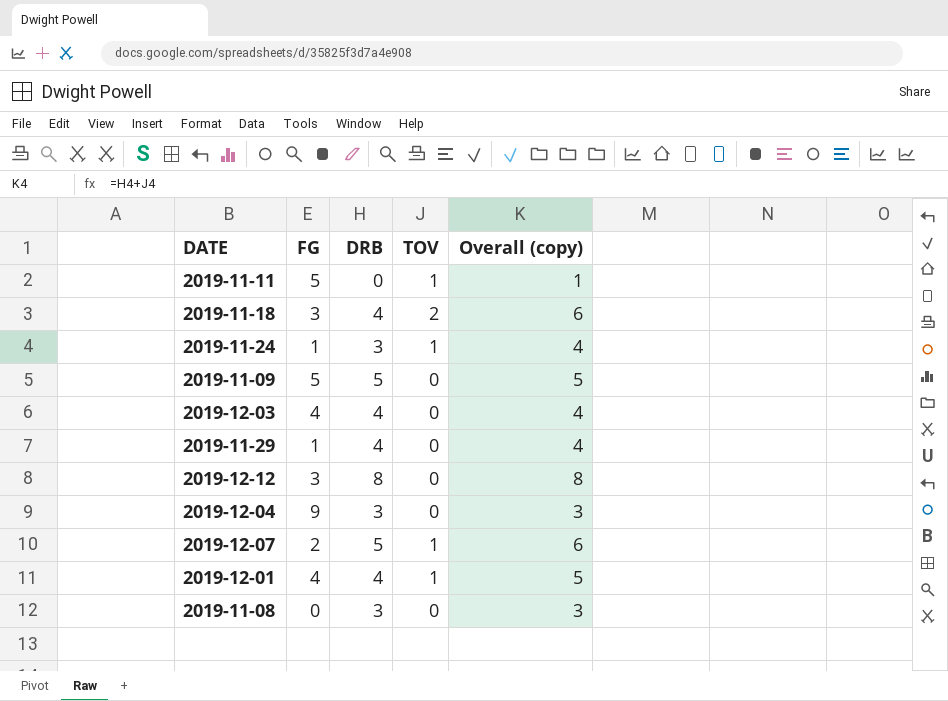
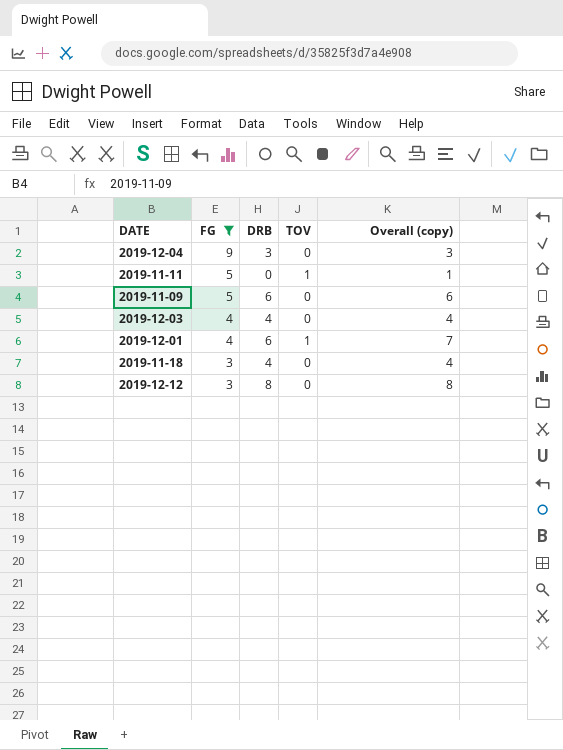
filter: none -> FG >= 3
row order: none -> FG descending
2019-11-09 | DRB: 5 -> 6
2019-11-09 | Overall (copy): 5 -> 6
2019-12-01 | DRB: 4 -> 6
2019-12-01 | Overall (copy): 5 -> 7
2019-11-18 | TOV: 2 -> 0
2019-11-18 | Overall (copy): 6 -> 4

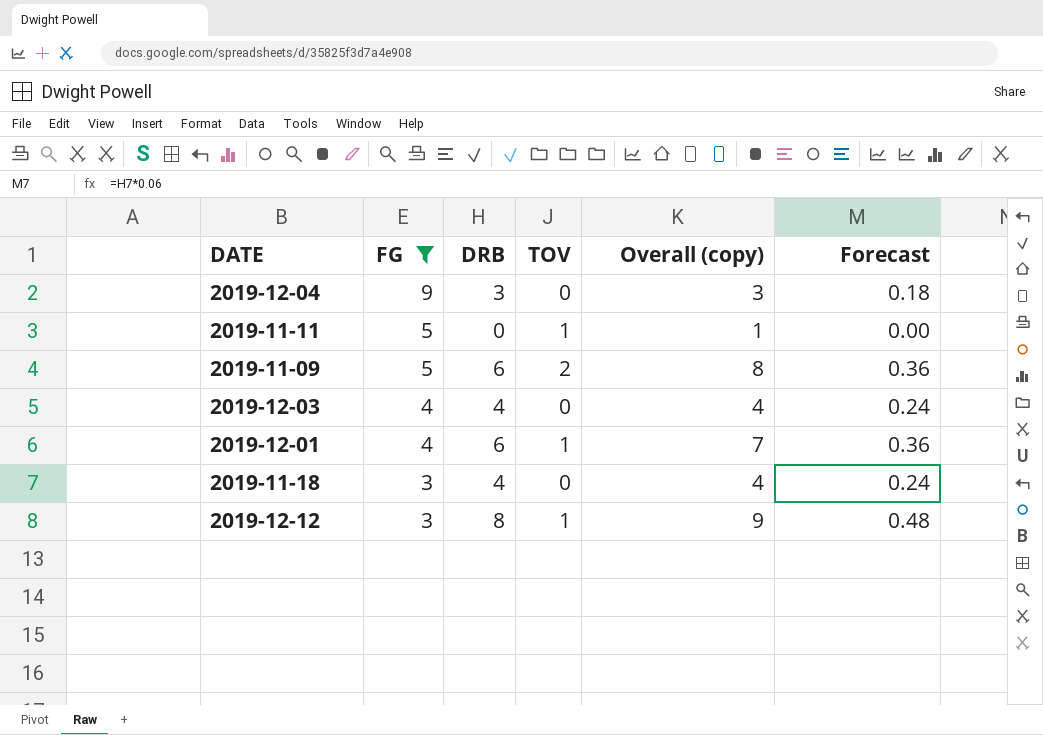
column Forecast | formula: none -> [DRB] * 0.06
2019-11-09 | TOV: 0 -> 2
2019-11-09 | Overall (copy): 6 -> 8
2019-12-12 | TOV: 0 -> 1
2019-12-12 | Overall (copy): 8 -> 9

